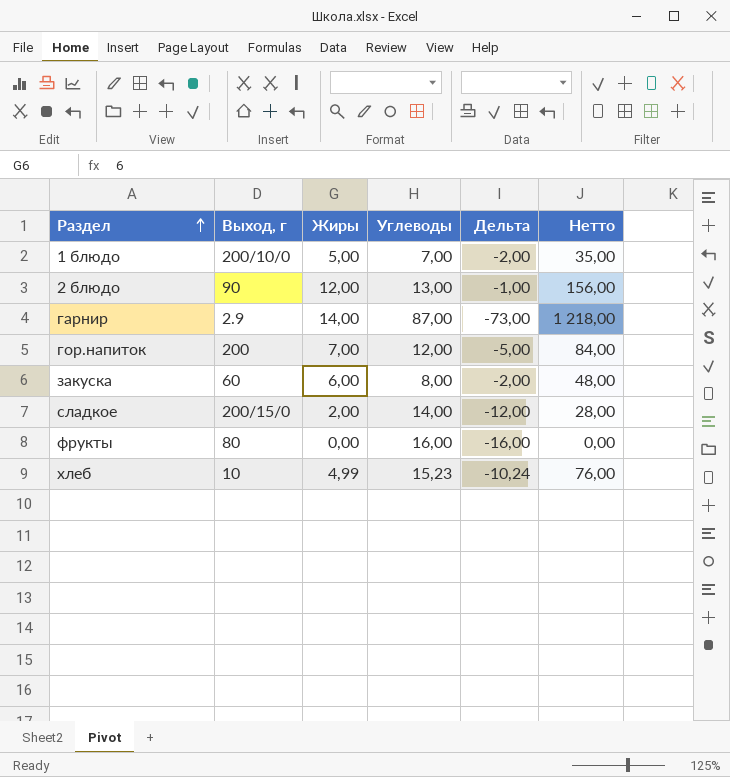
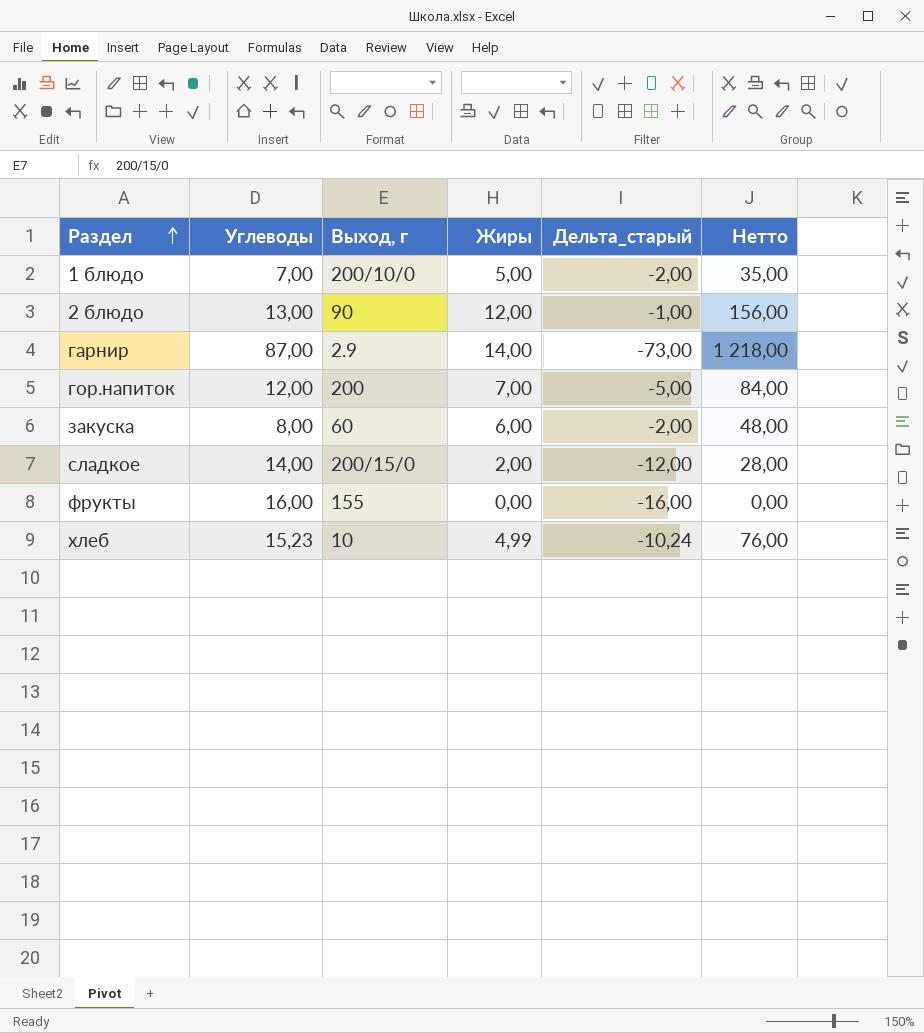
column Углеводы | position: 4 -> 2
column name: Дельта -> Дельта_старый
фрукты | Выход, г: 80 -> 155

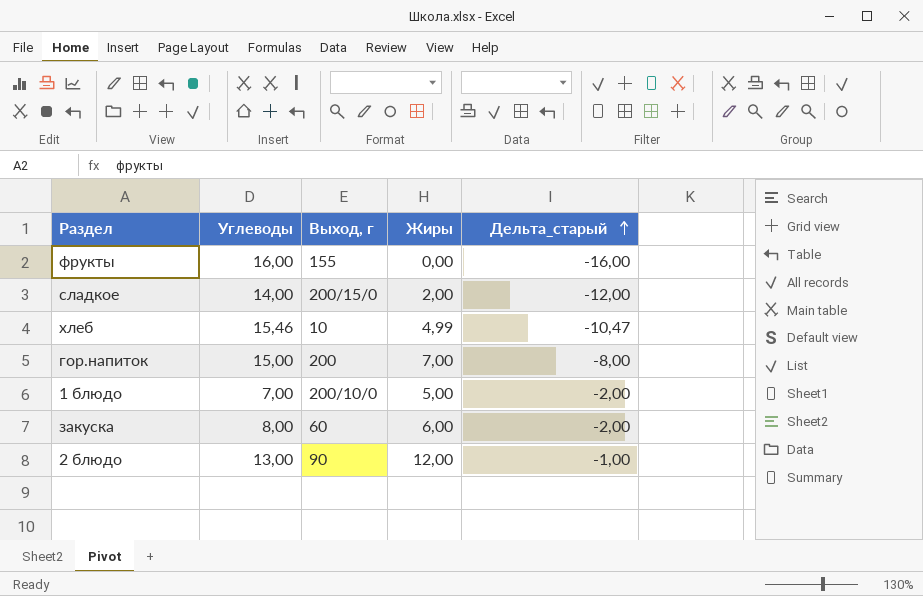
row order: Раздел ascending -> Дельта_старый ascending
column Нетто | formula: [Углеводы] * [Жиры] -> none
row гарнир: 87,00 | 2.9 | 14,00 | -73,00 | 1 218,00 -> none
хлеб | Углеводы: 15,23 -> 15,46
хлеб | Дельта_старый: -10,24 -> -10,47
гор.напиток | Углеводы: 12,00 -> 15,00
гор.напиток | Дельта_старый: -5,00 -> -8,00

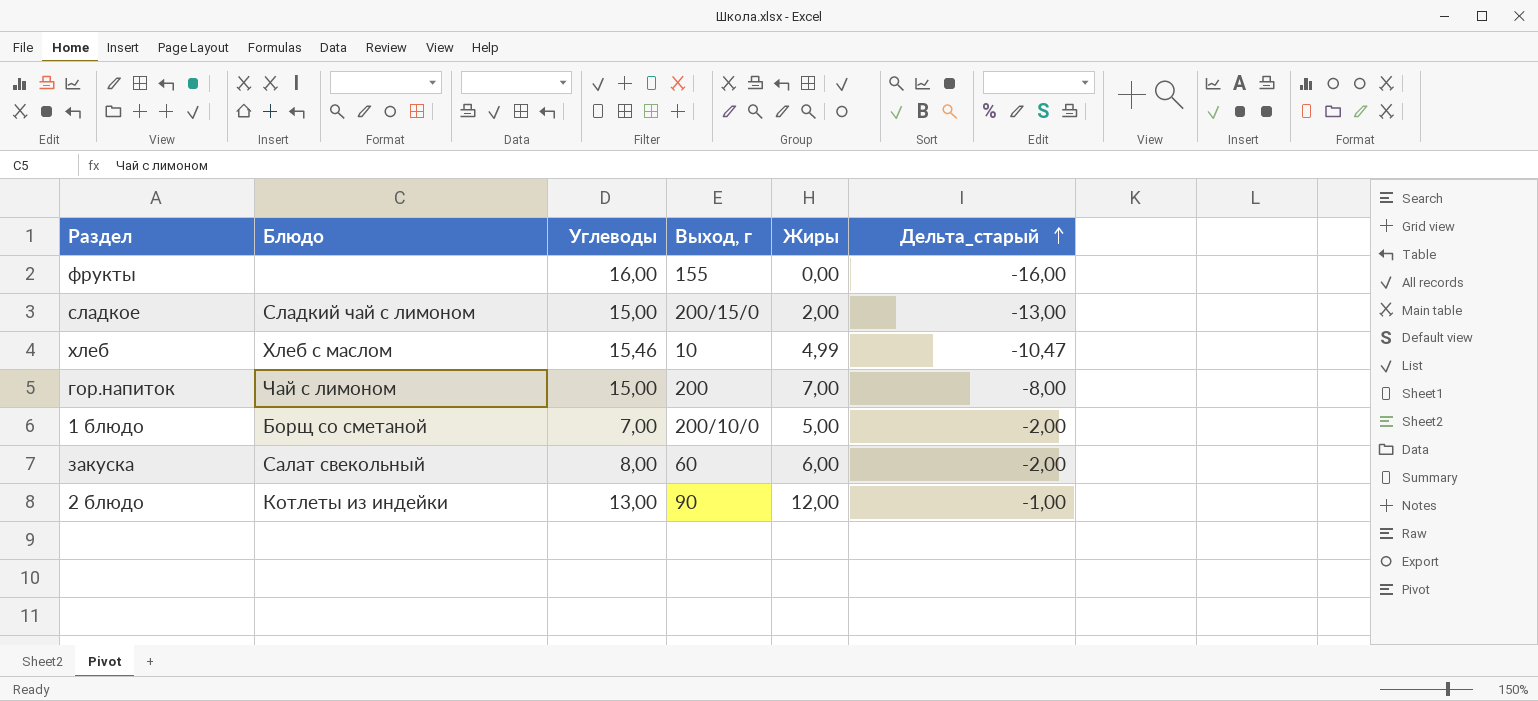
column Блюдо | position: none -> 2
сладкое | Углеводы: 14,00 -> 15,00
сладкое | Дельта_старый: -12,00 -> -13,00

